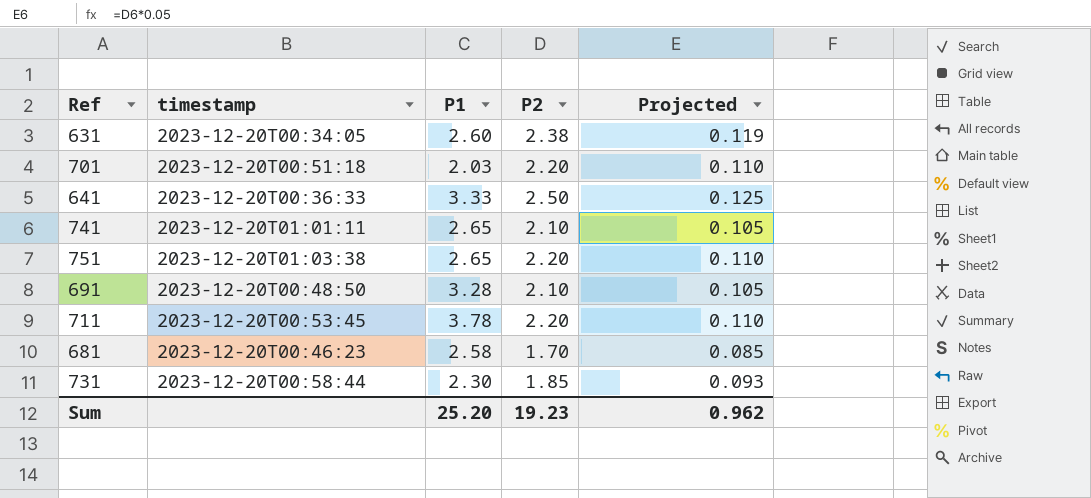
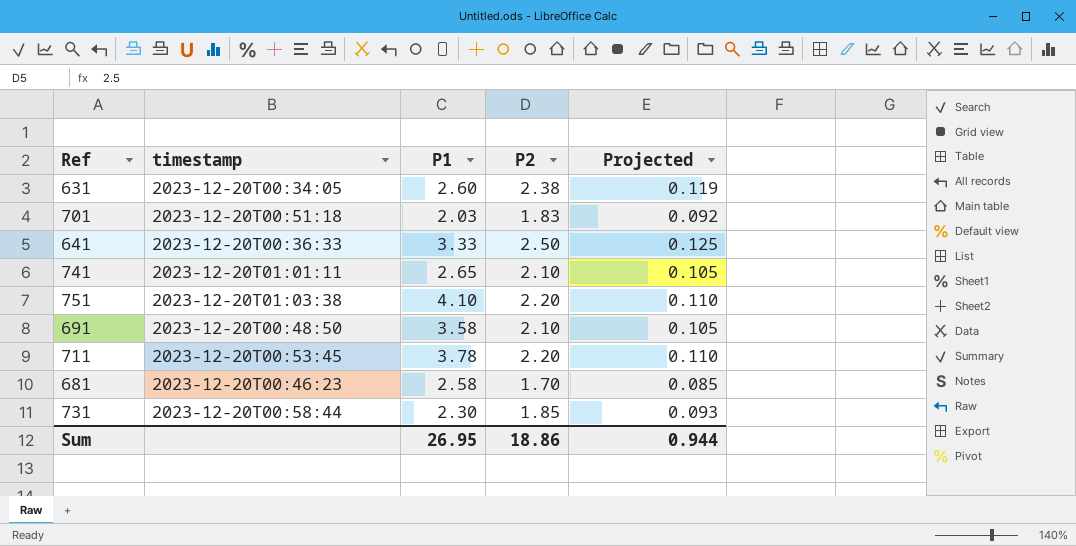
701 | P2: 2.20 -> 1.83
701 | Projected: 0.110 -> 0.092
751 | P1: 2.65 -> 4.10
691 | P1: 3.28 -> 3.58
Sum | P1: 25.20 -> 26.95
Sum | P2: 19.23 -> 18.86
Sum | Projected: 0.962 -> 0.944

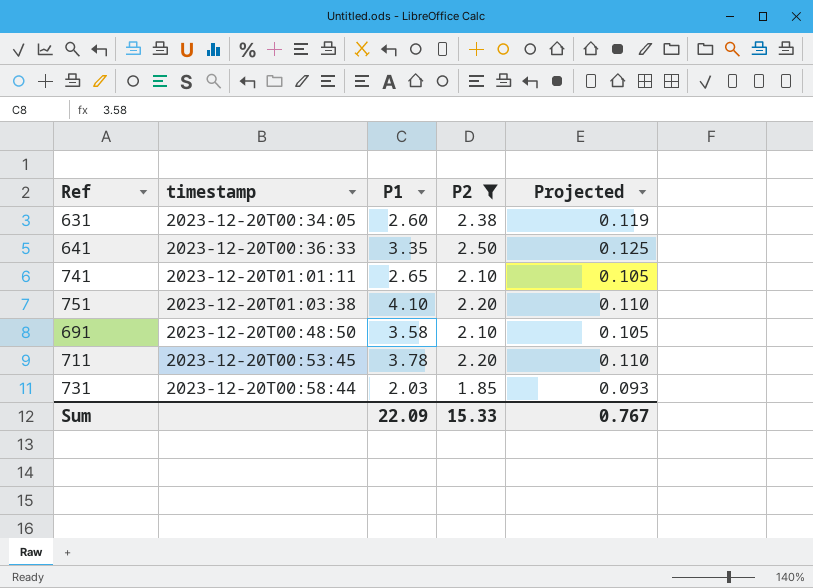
filter: none -> P2 >= 1.85
641 | P1: 3.33 -> 3.35
731 | P1: 2.30 -> 2.03
Sum | P1: 26.95 -> 22.09
Sum | P2: 18.86 -> 15.33
Sum | Projected: 0.944 -> 0.767

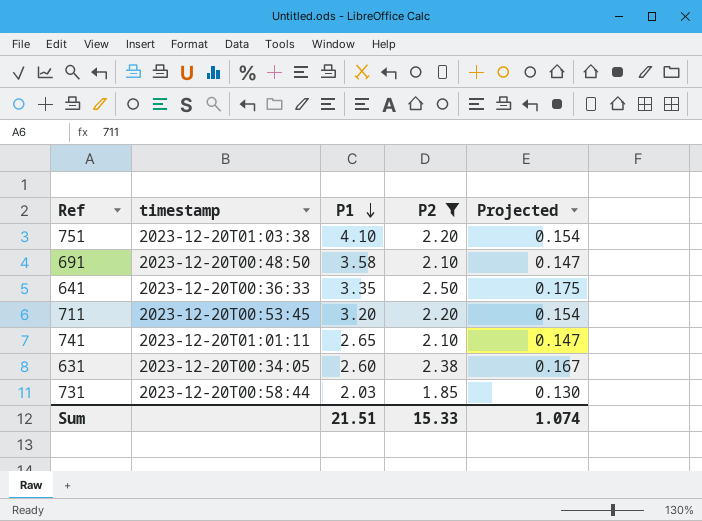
row order: none -> P1 descending
column Projected | formula: [P2] * 0.05 -> [P2] * 0.07
711 | P1: 3.78 -> 3.20
Sum | P1: 22.09 -> 21.51
Sum | Projected: 0.767 -> 1.074

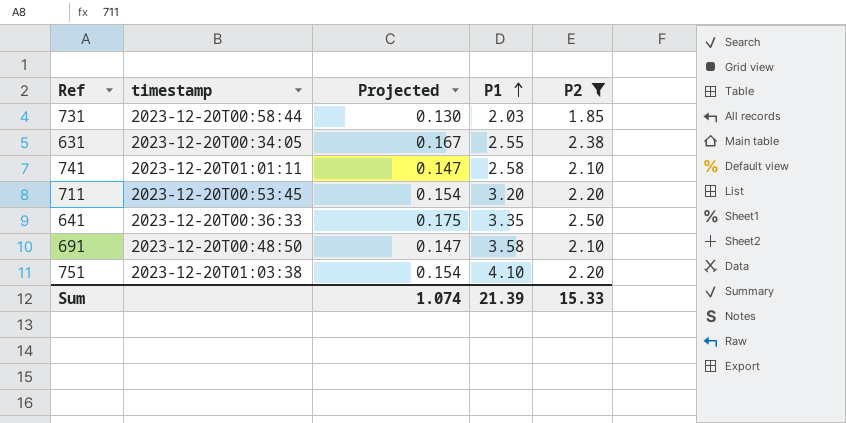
row order: P1 descending -> P1 ascending
column Projected | position: 5 -> 3
631 | P1: 2.60 -> 2.55
741 | P1: 2.65 -> 2.58
Sum | P1: 21.51 -> 21.39

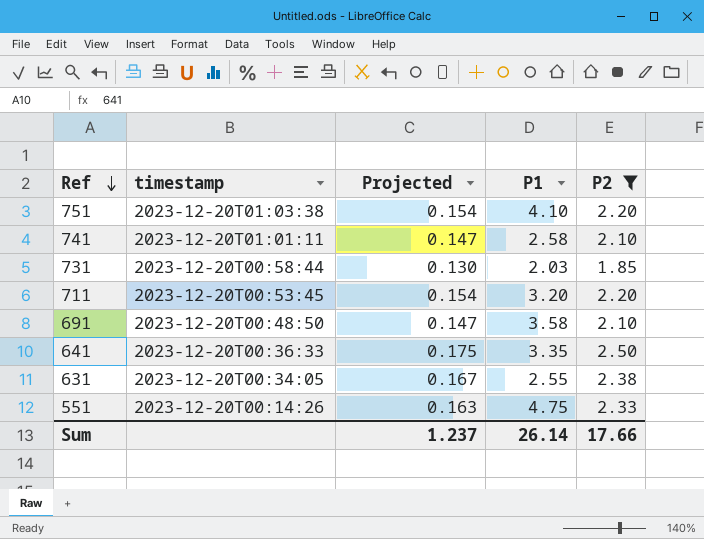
row order: P1 ascending -> Ref descending
row 551: none -> 2023-12-20T00:14:26 | 0.163 | 4.75 | 2.33
Sum | Projected: 1.074 -> 1.237
Sum | P1: 21.39 -> 26.14
Sum | P2: 15.33 -> 17.66

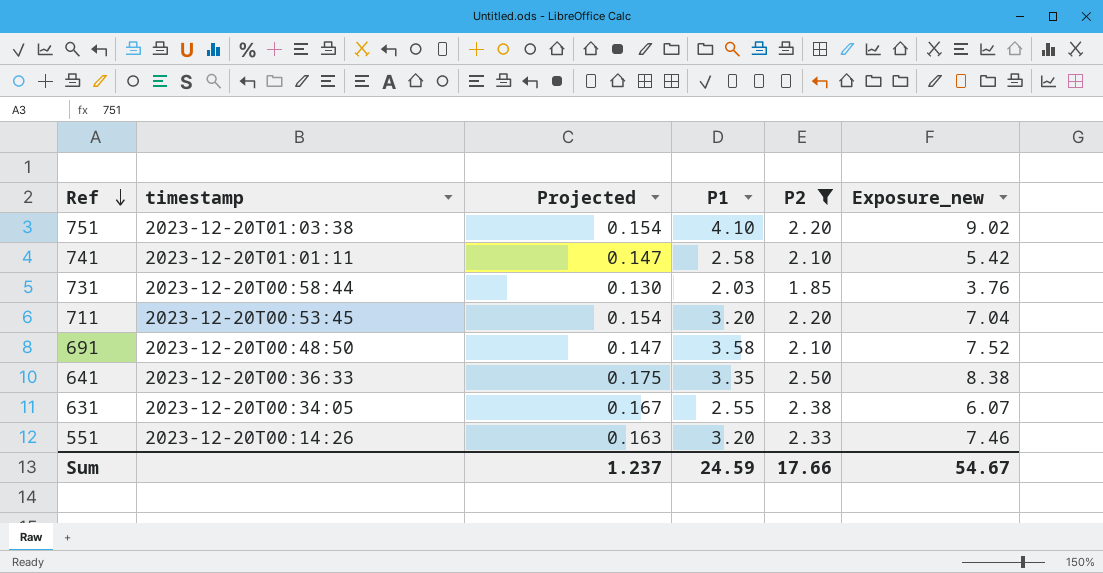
column Exposure_new | formula: none -> [P1] * [P2]
551 | P1: 4.75 -> 3.20
Sum | P1: 26.14 -> 24.59

